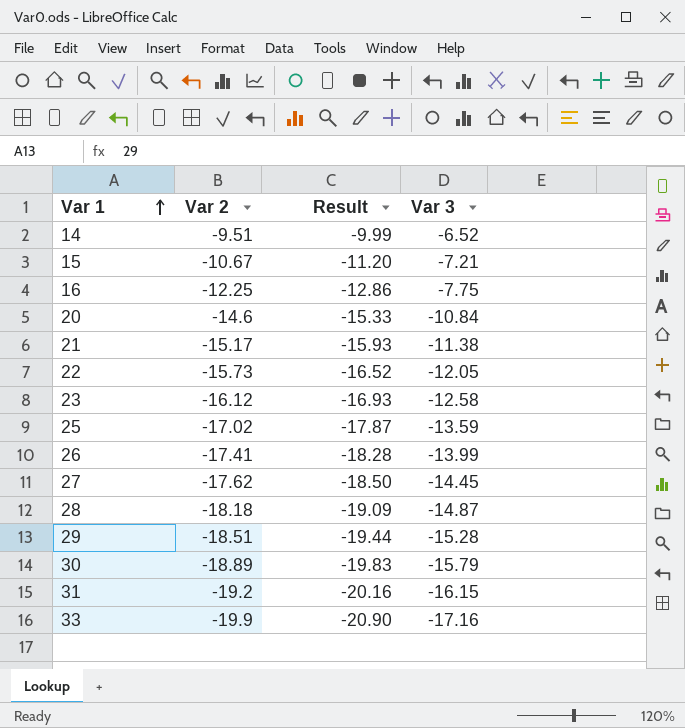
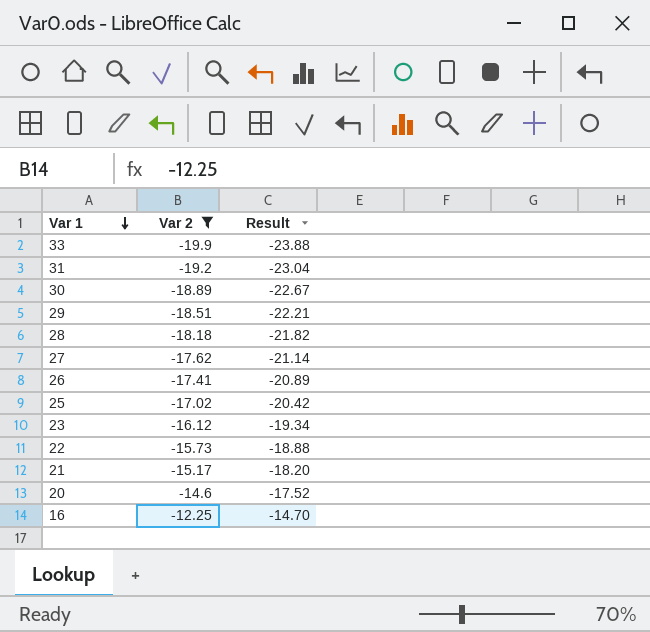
filter: none -> Var 2 <= -12.25
row order: Var 1 ascending -> Var 1 descending
column Var 3 | position: 4 -> none
column Result | formula: [Var 2] * 1.05 -> [Var 2] * 1.2

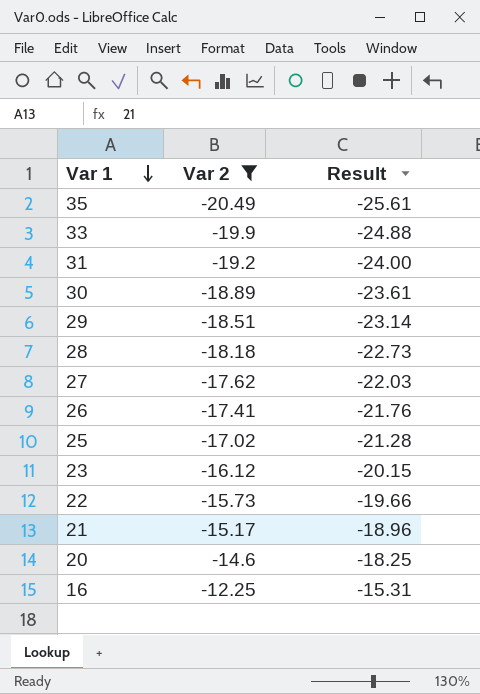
column Result | formula: [Var 2] * 1.2 -> [Var 2] * 1.25
row 35: none -> -20.49 | -25.61

